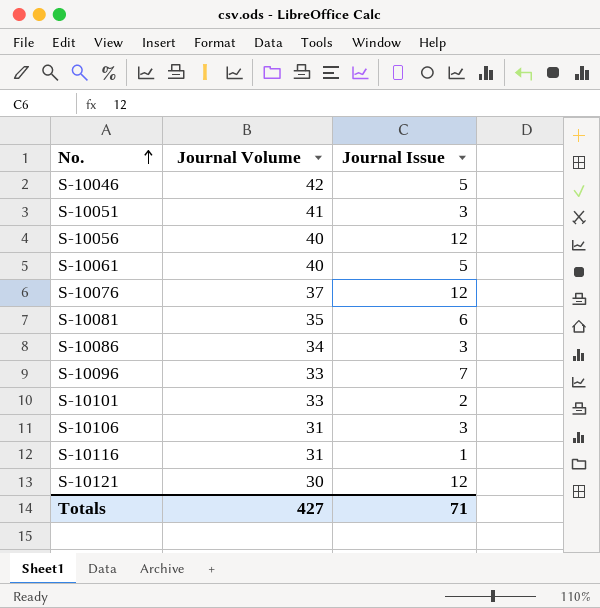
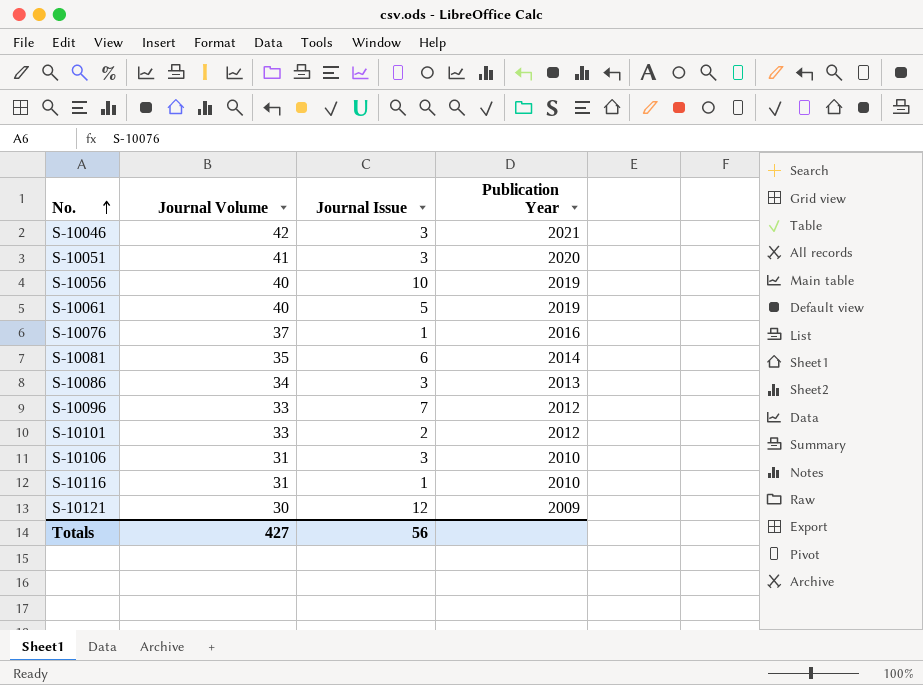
column Publication Year | position: none -> 4
S-10046 | Journal Issue: 5 -> 3
S-10056 | Journal Issue: 12 -> 10
S-10076 | Journal Issue: 12 -> 1
Totals | Journal Issue: 71 -> 56

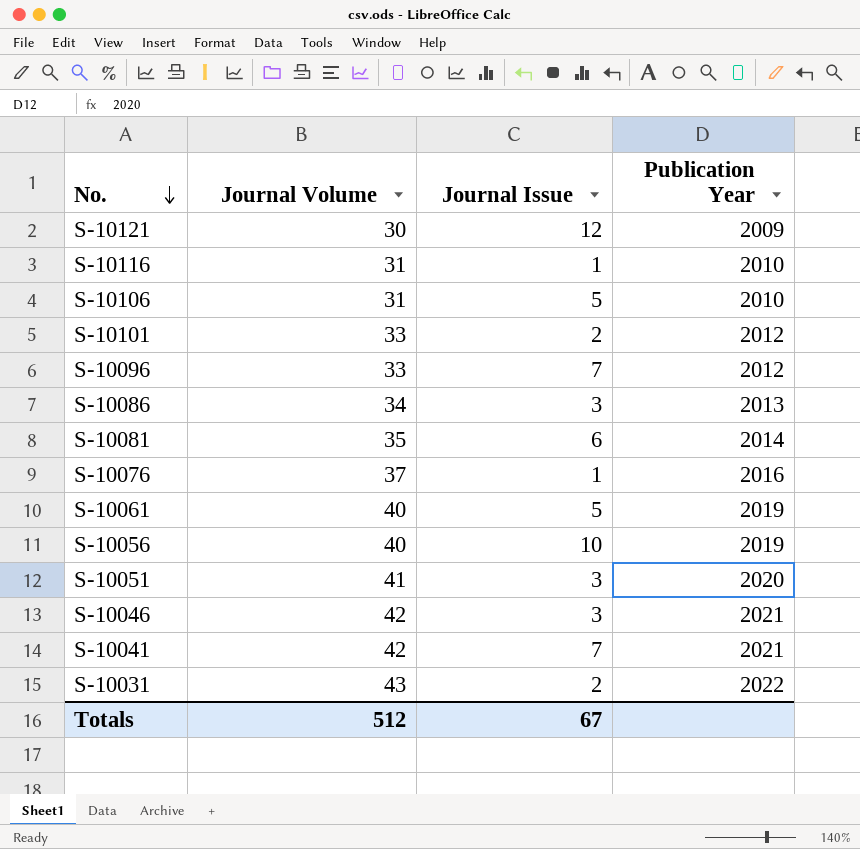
row order: No. ascending -> No. descending
S-10106 | Journal Issue: 3 -> 5
row S-10041: none -> 42 | 7 | 2021
row S-10031: none -> 43 | 2 | 2022
Totals | Journal Volume: 427 -> 512
Totals | Journal Issue: 56 -> 67

